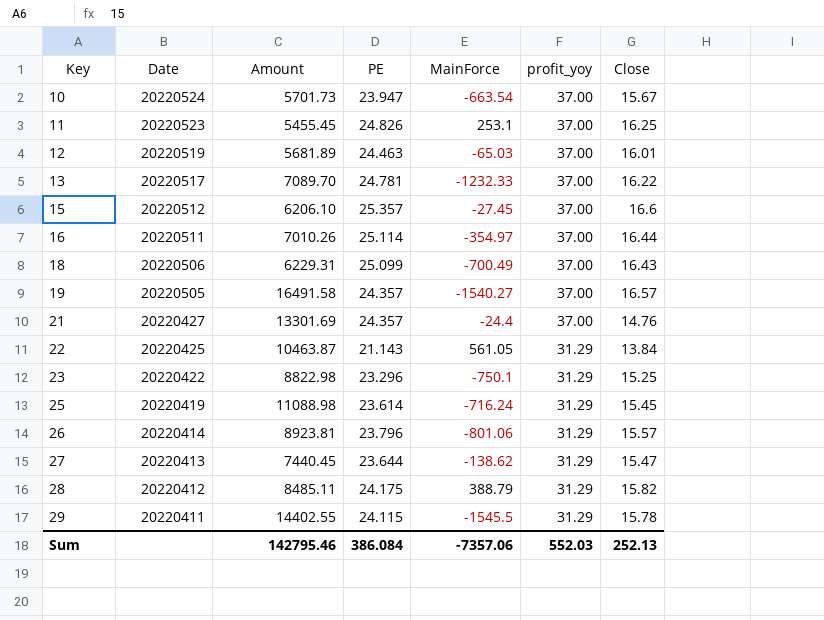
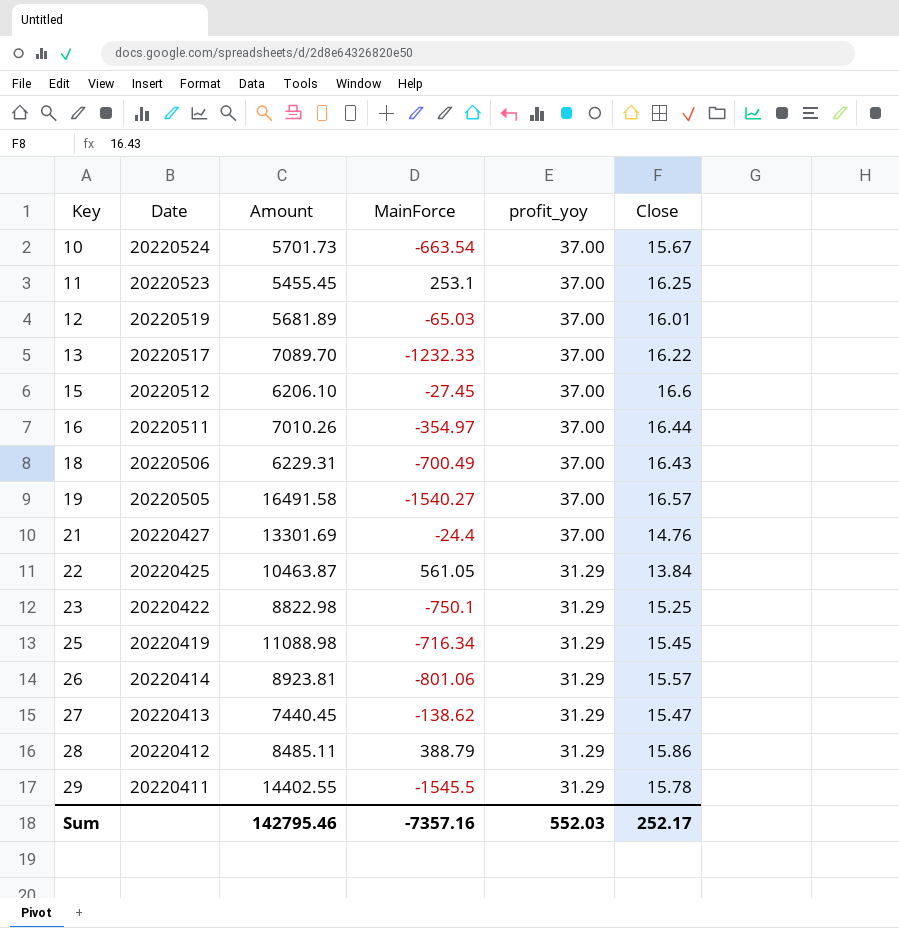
column PE | position: 4 -> none
25 | MainForce: -716.24 -> -716.34
28 | Close: 15.82 -> 15.86
Sum | MainForce: -7357.06 -> -7357.16
Sum | Close: 252.13 -> 252.17

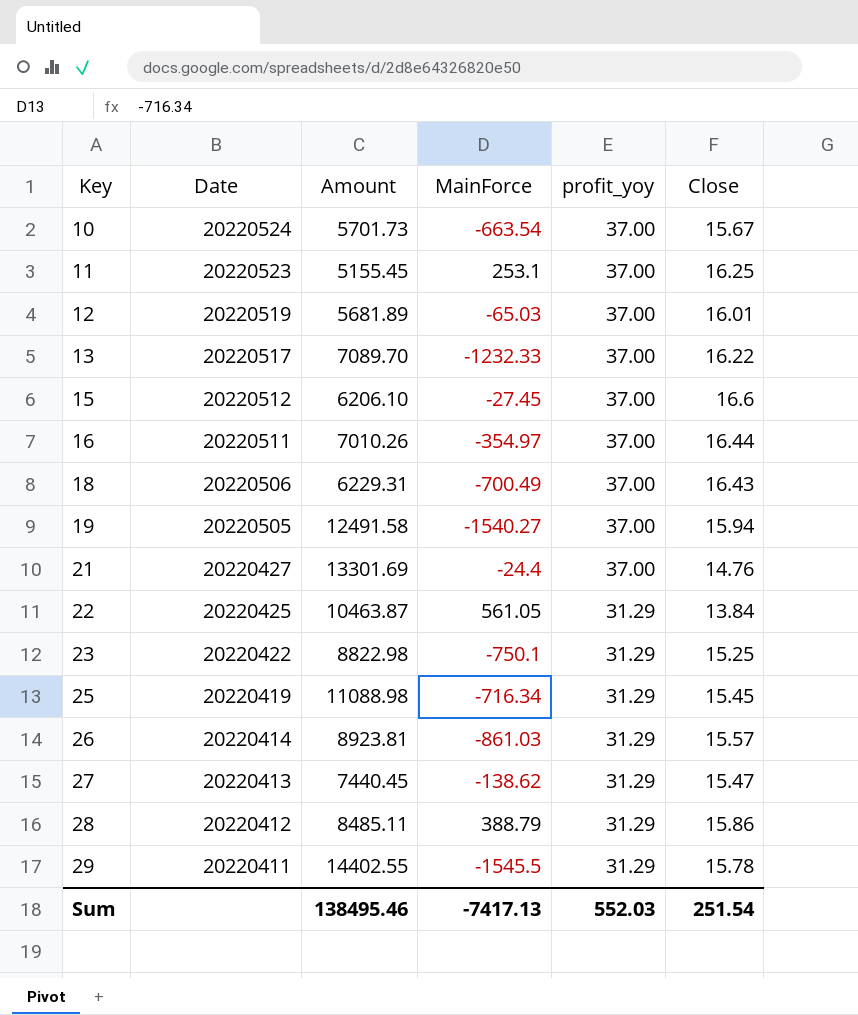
11 | Amount: 5455.45 -> 5155.45
19 | Amount: 16491.58 -> 12491.58
19 | Close: 16.57 -> 15.94
26 | MainForce: -801.06 -> -861.03
Sum | Amount: 142795.46 -> 138495.46
Sum | MainForce: -7357.16 -> -7417.13
Sum | Close: 252.17 -> 251.54

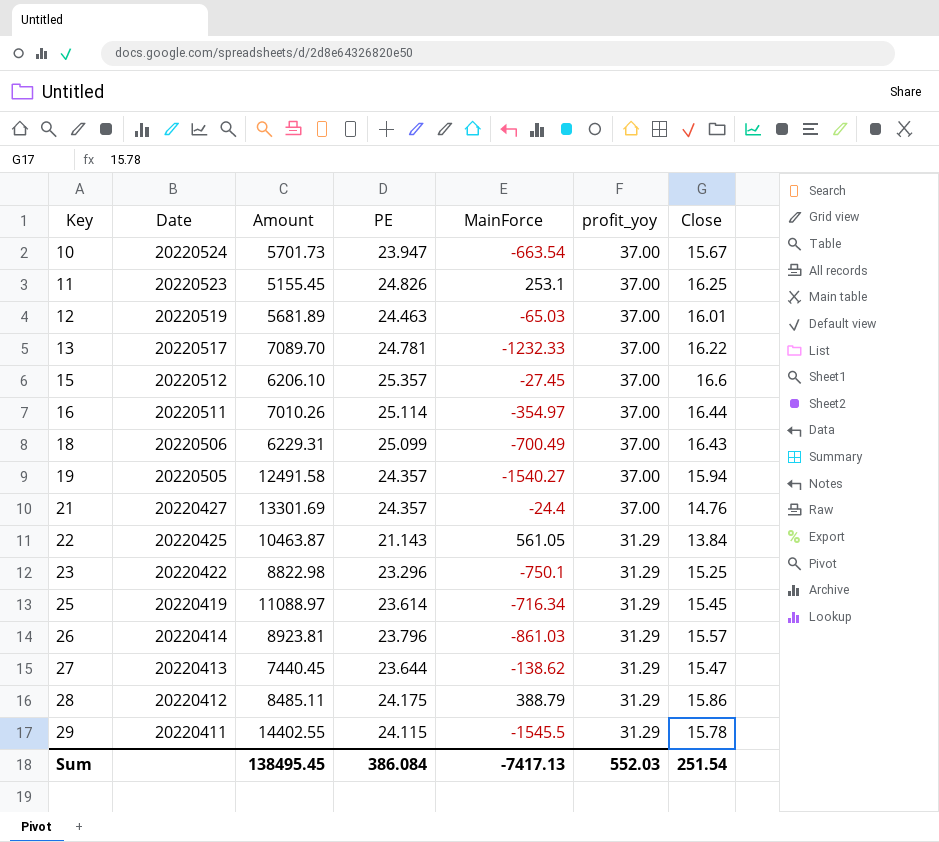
column PE | position: none -> 4
25 | Amount: 11088.98 -> 11088.97
Sum | Amount: 138495.46 -> 138495.45

